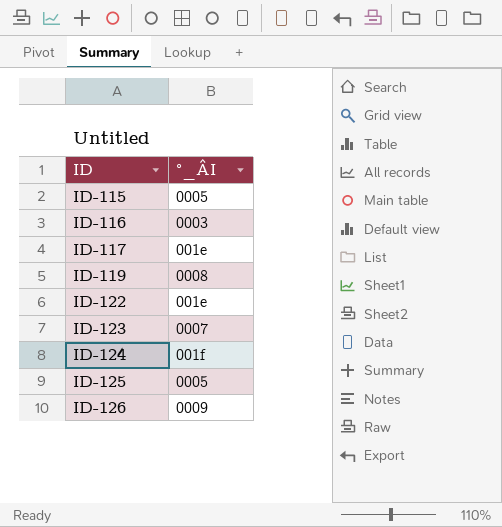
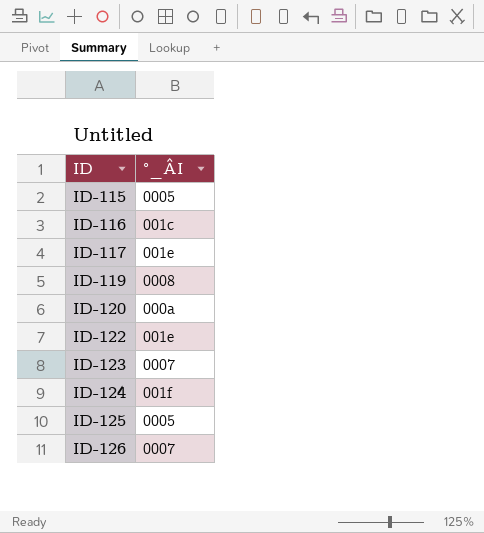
ID-116 | °_ÂI: 0003 -> 001c
row ID-120: none -> 000a
ID-126 | °_ÂI: 0009 -> 0007

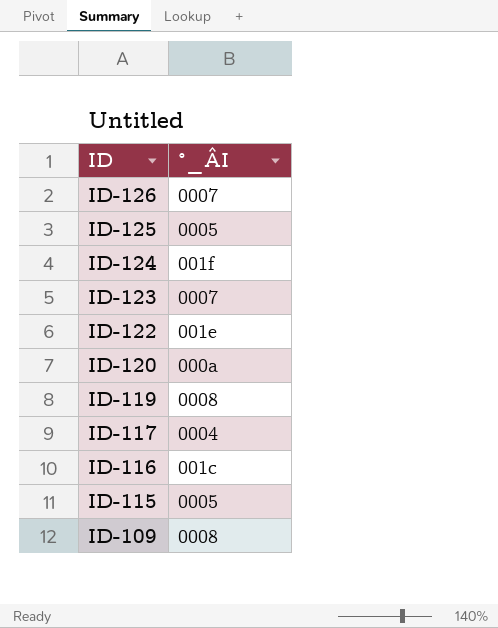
row order: ID ascending -> ID descending
ID-117 | °_ÂI: 001e -> 0004
row ID-109: none -> 0008

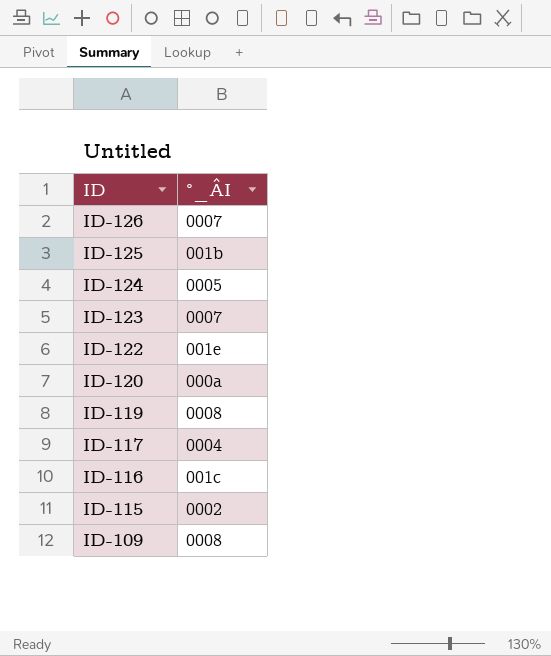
ID-125 | °_ÂI: 0005 -> 001b
ID-124 | °_ÂI: 001f -> 0005
ID-115 | °_ÂI: 0005 -> 0002

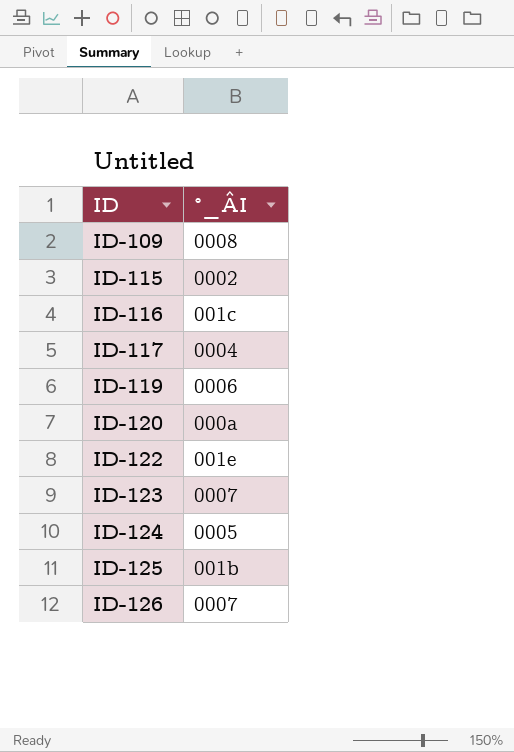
row order: ID descending -> ID ascending
ID-119 | °_ÂI: 0008 -> 0006

